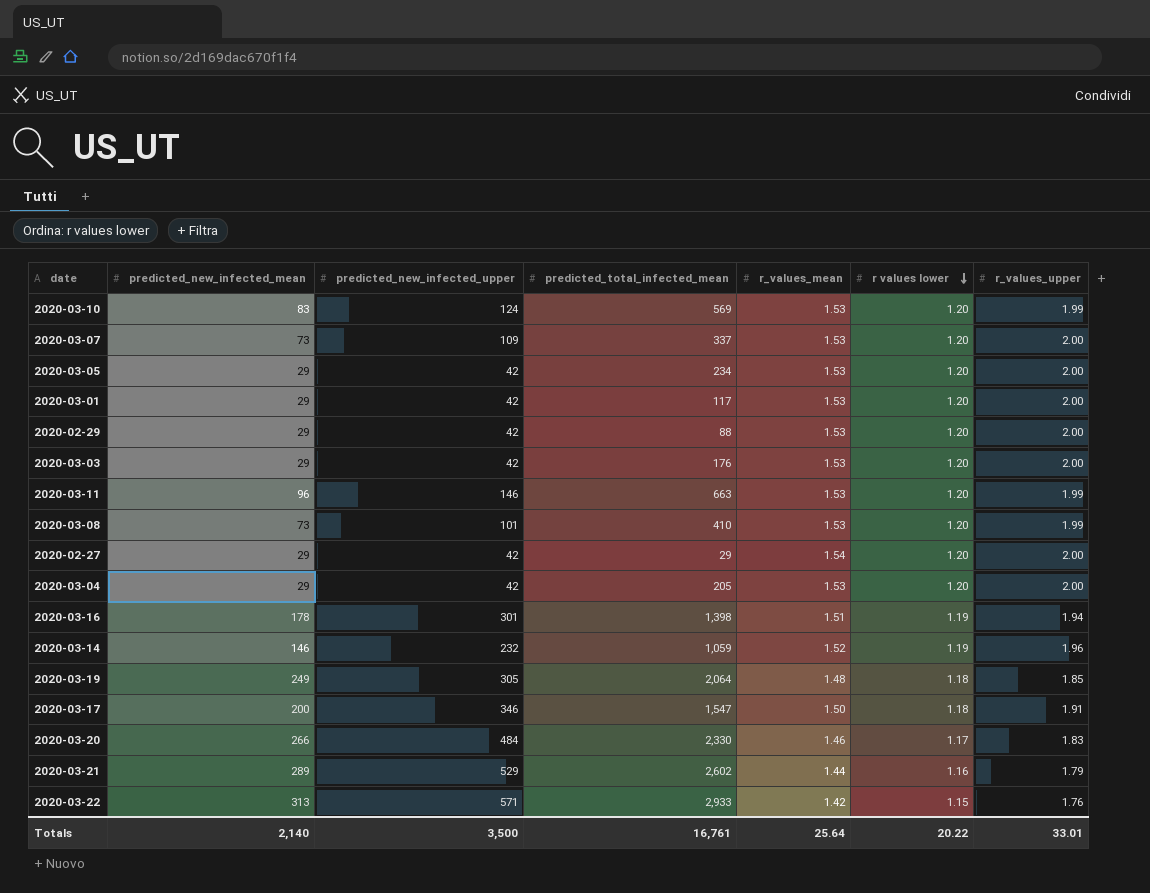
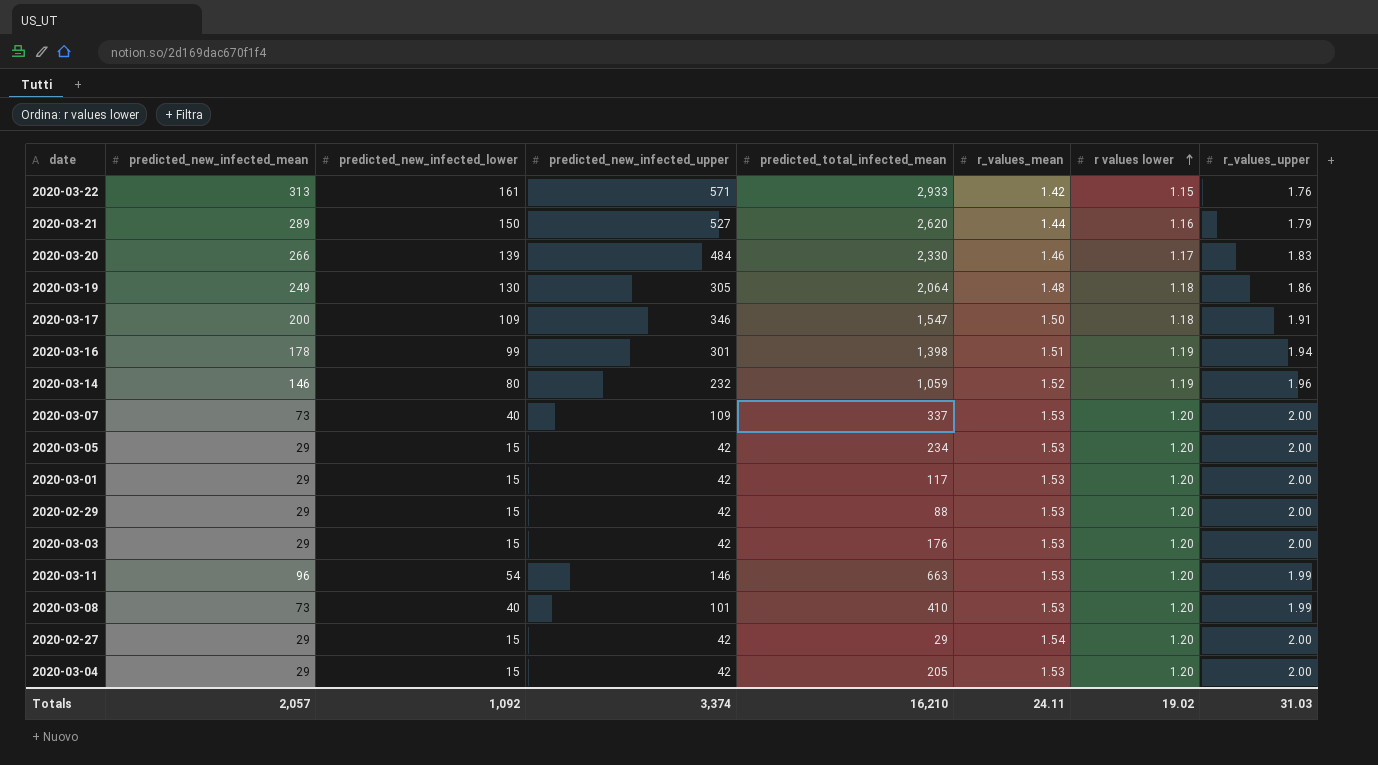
row order: r values lower descending -> r values lower ascending
column predicted_new_infected_lower | position: none -> 3
row 2020-03-10: 83 | 124 | 569 | 1.53 | 1.20 | 1.99 -> none
2020-03-21 | predicted_new_infected_upper: 529 -> 527
2020-03-21 | predicted_total_infected_mean: 2,602 -> 2,620
2020-03-19 | r_values_upper: 1.85 -> 1.86
Totals | predicted_new_infected_mean: 2,140 -> 2,057
Totals | predicted_new_infected_upper: 3,500 -> 3,374
Totals | predicted_total_infected_mean: 16,761 -> 16,210
Totals | r_values_mean: 25.64 -> 24.11
Totals | r values lower: 20.22 -> 19.02
Totals | r_values_upper: 33.01 -> 31.03

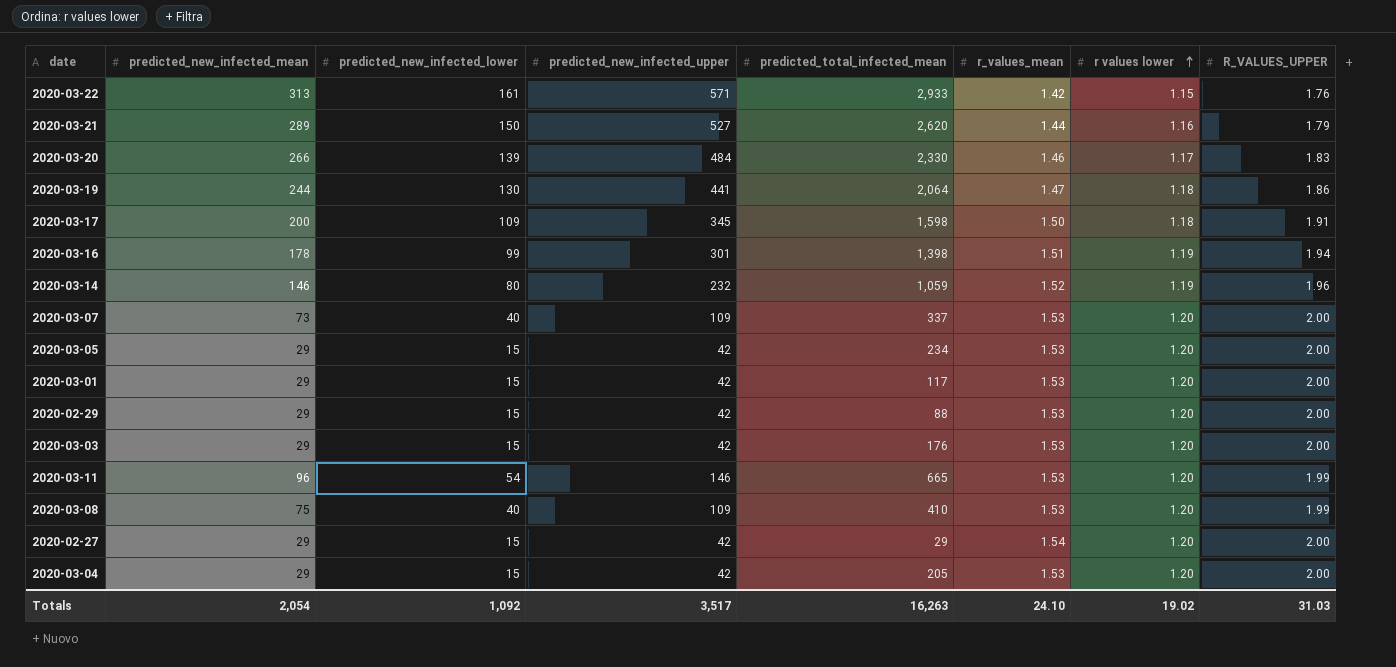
column name: r_values_upper -> R_VALUES_UPPER
2020-03-19 | predicted_new_infected_mean: 249 -> 244
2020-03-19 | predicted_new_infected_upper: 305 -> 441
2020-03-19 | r_values_mean: 1.48 -> 1.47
2020-03-17 | predicted_new_infected_upper: 346 -> 345
2020-03-17 | predicted_total_infected_mean: 1,547 -> 1,598
2020-03-11 | predicted_total_infected_mean: 663 -> 665
2020-03-08 | predicted_new_infected_mean: 73 -> 75
2020-03-08 | predicted_new_infected_upper: 101 -> 109
Totals | predicted_new_infected_mean: 2,057 -> 2,054
Totals | predicted_new_infected_upper: 3,374 -> 3,517
Totals | predicted_total_infected_mean: 16,210 -> 16,263
Totals | r_values_mean: 24.11 -> 24.10

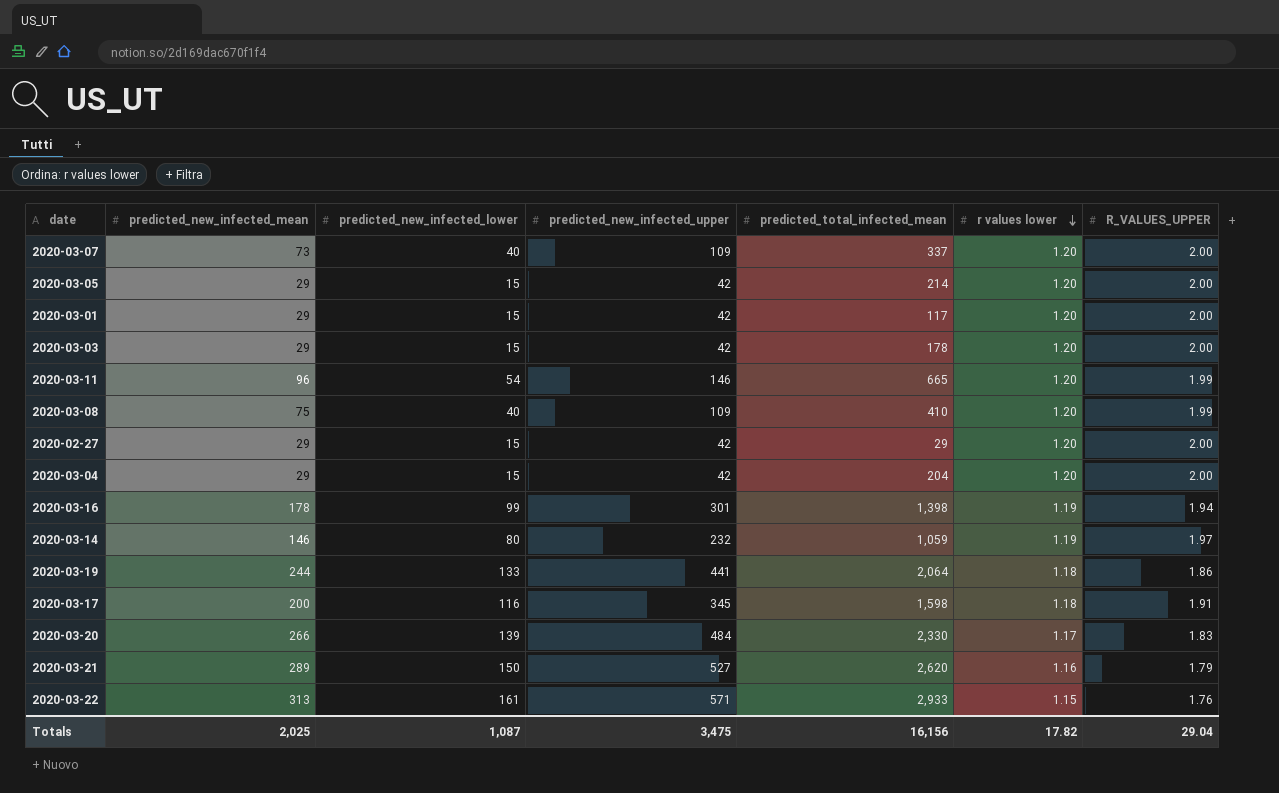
row order: r values lower ascending -> r values lower descending
column r_values_mean | position: 6 -> none
row 2020-02-29: 29 | 15 | 42 | 88 | 1.53 | 1.20 | 2.00 -> none
2020-03-05 | predicted_total_infected_mean: 234 -> 214
2020-03-03 | predicted_total_infected_mean: 176 -> 178
2020-03-04 | predicted_total_infected_mean: 205 -> 204
2020-03-14 | R_VALUES_UPPER: 1.96 -> 1.97
2020-03-19 | predicted_new_infected_lower: 130 -> 133
2020-03-17 | predicted_new_infected_lower: 109 -> 116
Totals | predicted_new_infected_mean: 2,054 -> 2,025
Totals | predicted_new_infected_lower: 1,092 -> 1,087
Totals | predicted_new_infected_upper: 3,517 -> 3,475
Totals | predicted_total_infected_mean: 16,263 -> 16,156
Totals | r values lower: 19.02 -> 17.82
Totals | R_VALUES_UPPER: 31.03 -> 29.04

